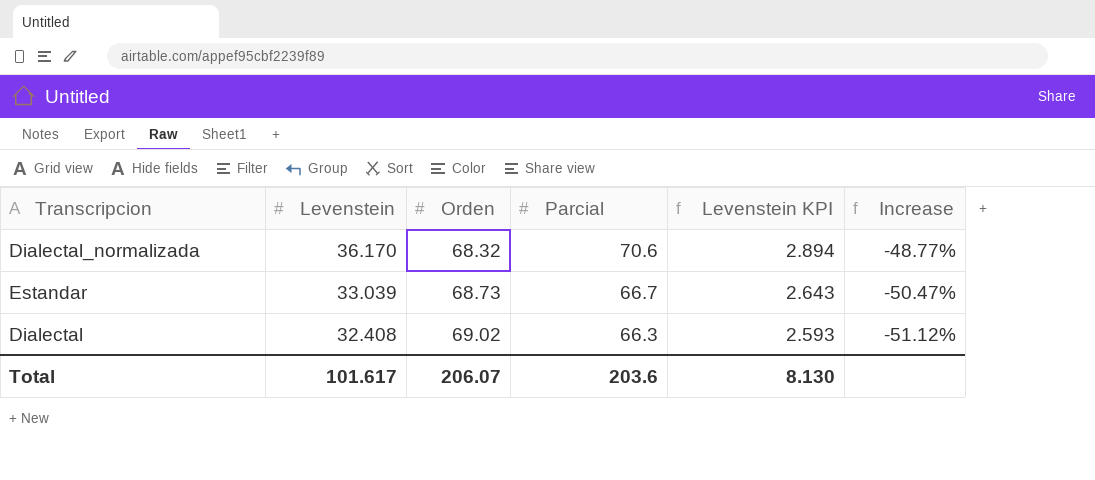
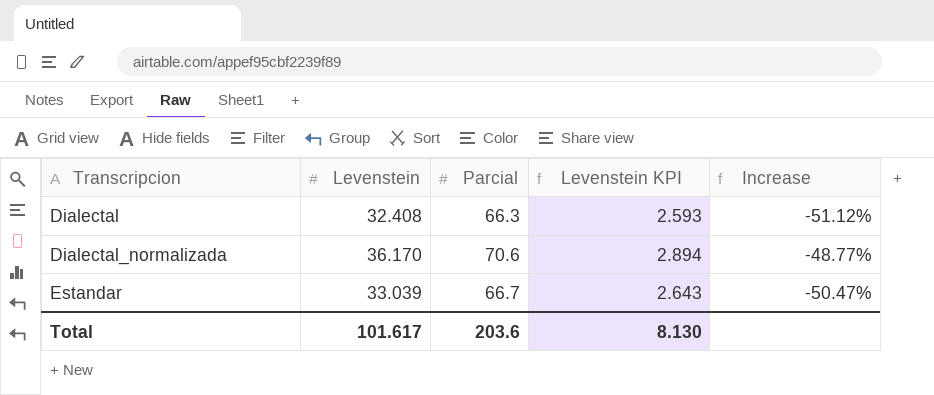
row order: Levenstein descending -> Transcripcion ascending
column Orden | position: 3 -> none

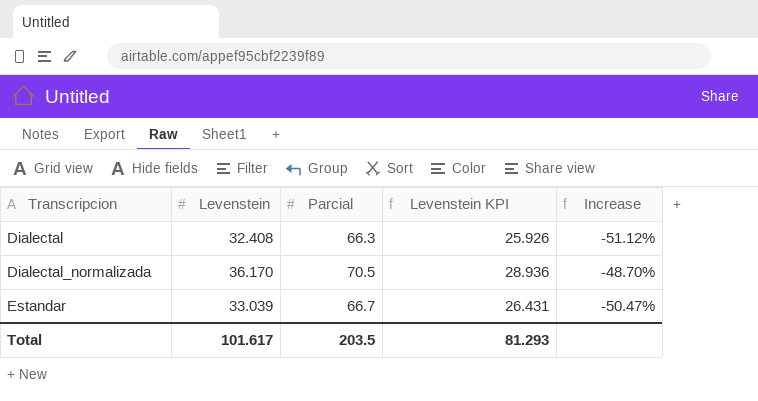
column Levenstein KPI | formula: [Levenstein] * 0.08 -> [Levenstein] * 0.8
Dialectal_normalizada | Parcial: 70.6 -> 70.5
Dialectal_normalizada | Increase: -48.77% -> -48.70%
Total | Parcial: 203.6 -> 203.5
Total | Levenstein KPI: 8.130 -> 81.293

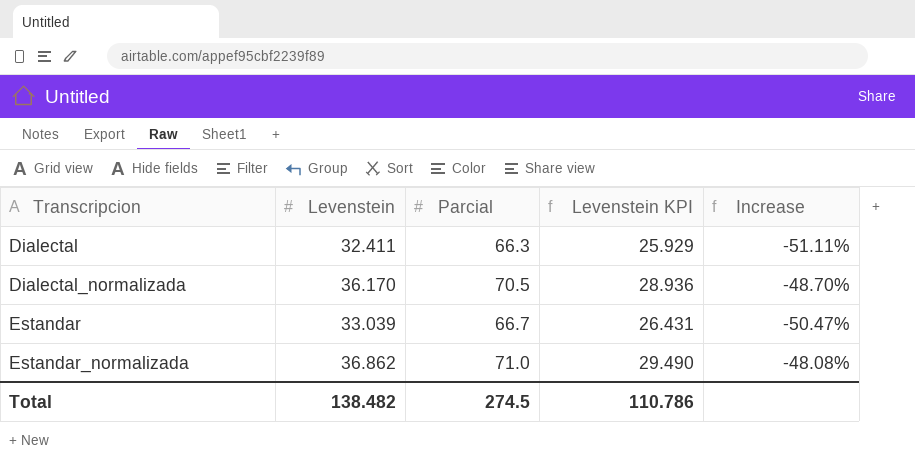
Dialectal | Levenstein: 32.408 -> 32.411
Dialectal | Levenstein KPI: 25.926 -> 25.929
Dialectal | Increase: -51.12% -> -51.11%
row Estandar_normalizada: none -> 36.862 | 71.0 | 29.490 | -48.08%
Total | Levenstein: 101.617 -> 138.482
Total | Parcial: 203.5 -> 274.5
Total | Levenstein KPI: 81.293 -> 110.786

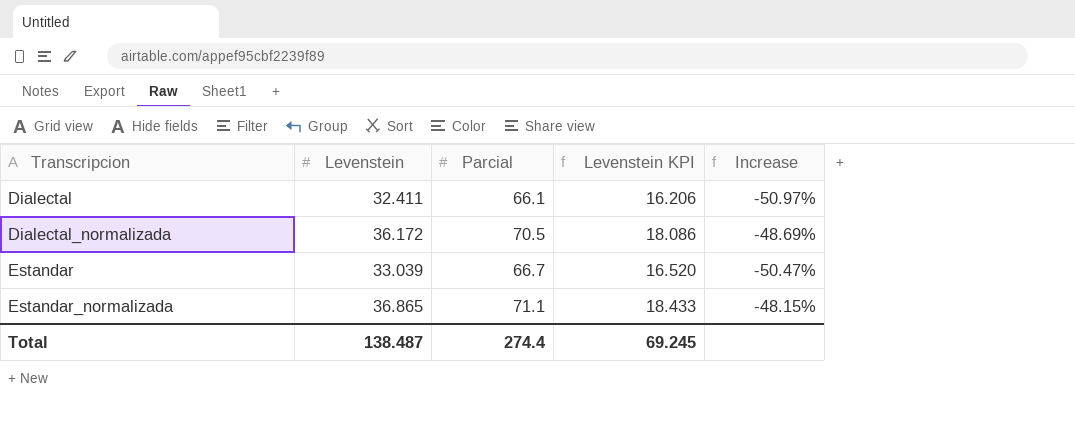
column Levenstein KPI | formula: [Levenstein] * 0.8 -> [Levenstein] * 0.5
Dialectal | Parcial: 66.3 -> 66.1
Dialectal | Increase: -51.11% -> -50.97%
Dialectal_normalizada | Levenstein: 36.170 -> 36.172
Dialectal_normalizada | Increase: -48.70% -> -48.69%
Estandar_normalizada | Levenstein: 36.862 -> 36.865
Estandar_normalizada | Parcial: 71.0 -> 71.1
Estandar_normalizada | Increase: -48.08% -> -48.15%
Total | Levenstein: 138.482 -> 138.487
Total | Parcial: 274.5 -> 274.4
Total | Levenstein KPI: 110.786 -> 69.245

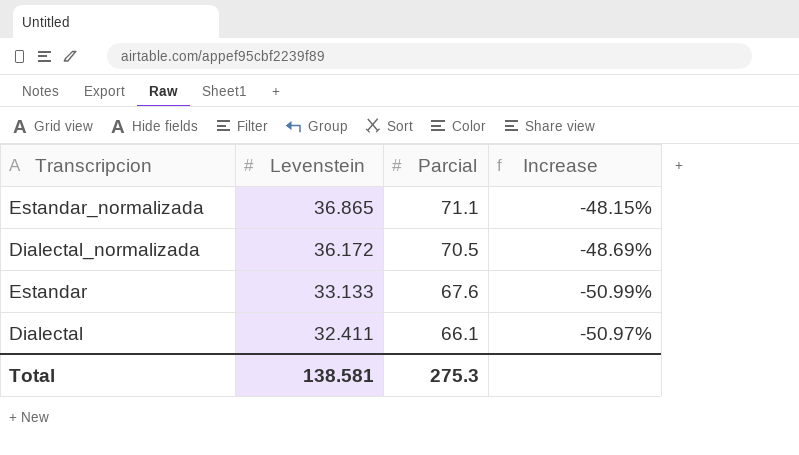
row order: Transcripcion ascending -> Levenstein descending
column Levenstein KPI | formula: [Levenstein] * 0.5 -> none
Estandar | Levenstein: 33.039 -> 33.133
Estandar | Parcial: 66.7 -> 67.6
Estandar | Increase: -50.47% -> -50.99%
Total | Levenstein: 138.487 -> 138.581
Total | Parcial: 274.4 -> 275.3

